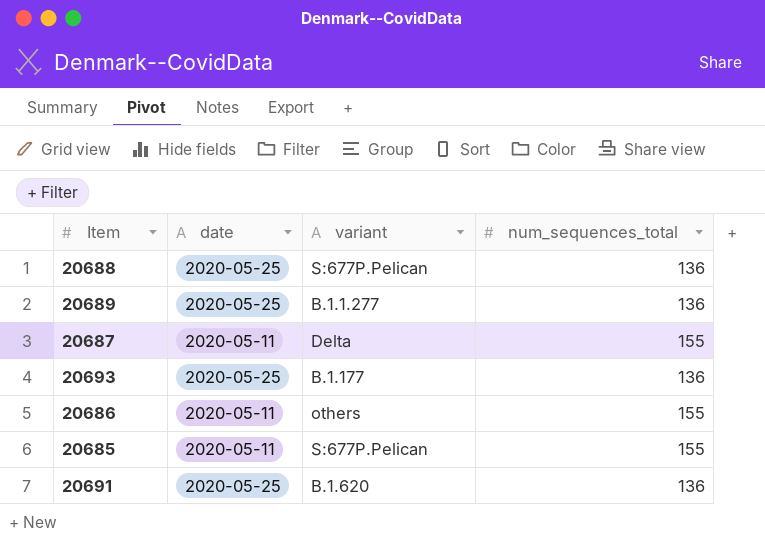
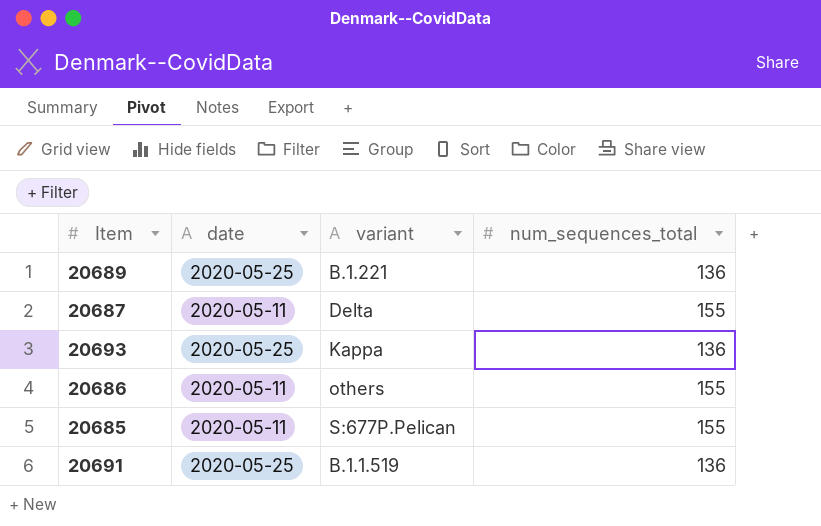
row 20688: 2020-05-25 | S:677P.Pelican | 136 -> none
20689 | variant: B.1.1.277 -> B.1.221
20693 | variant: B.1.177 -> Kappa
20691 | variant: B.1.620 -> B.1.1.519

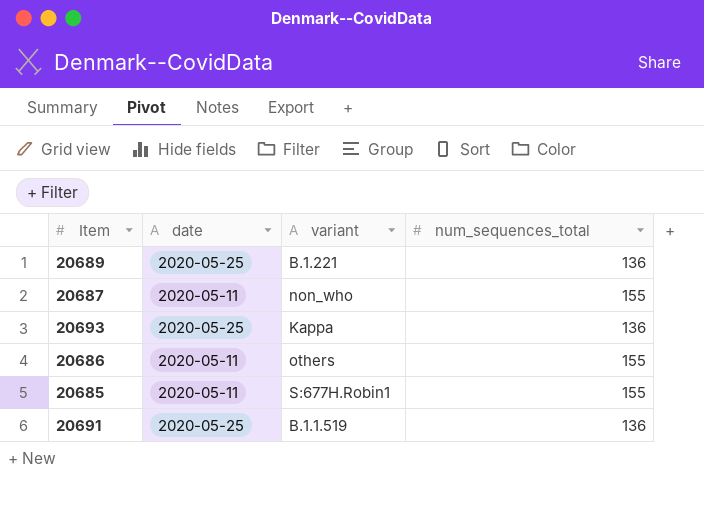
20687 | variant: Delta -> non_who
20685 | variant: S:677P.Pelican -> S:677H.Robin1

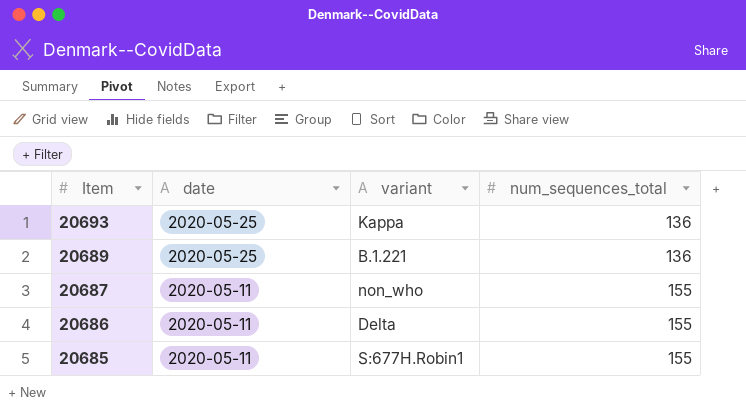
row order: none -> Item descending
row 20691: 2020-05-25 | B.1.1.519 | 136 -> none
20686 | variant: others -> Delta

